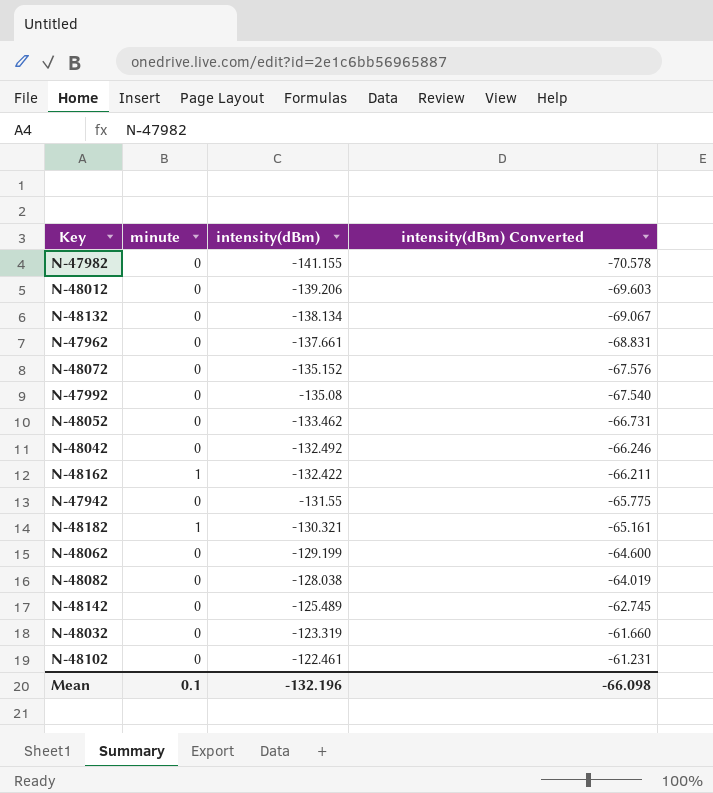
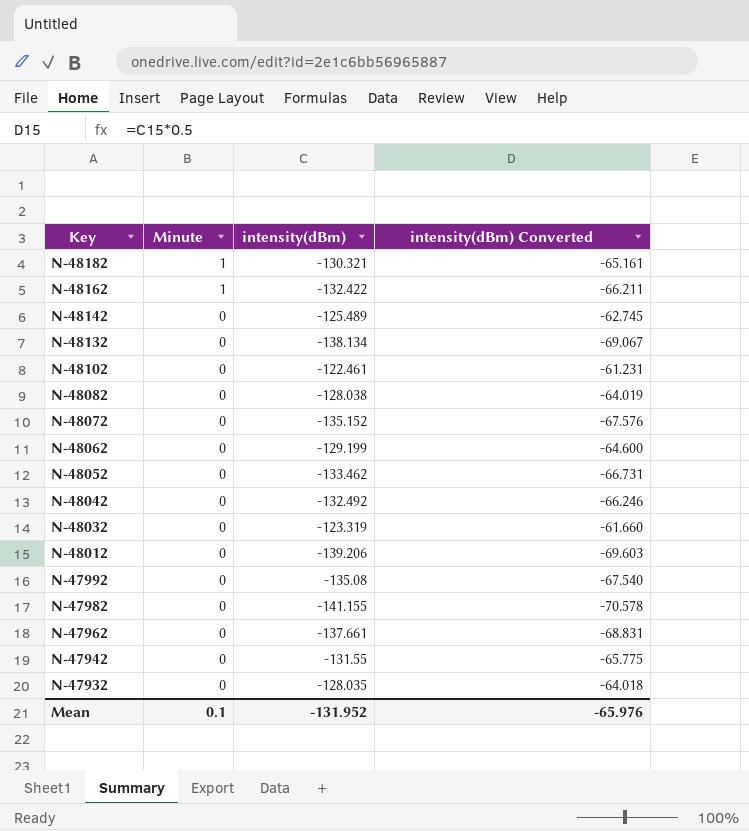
row order: intensity(dBm) ascending -> Key descending
column name: minute -> Minute
row N-47932: none -> 0 | -128.035 | -64.018
Mean | intensity(dBm): -132.196 -> -131.952
Mean | intensity(dBm) Converted: -66.098 -> -65.976

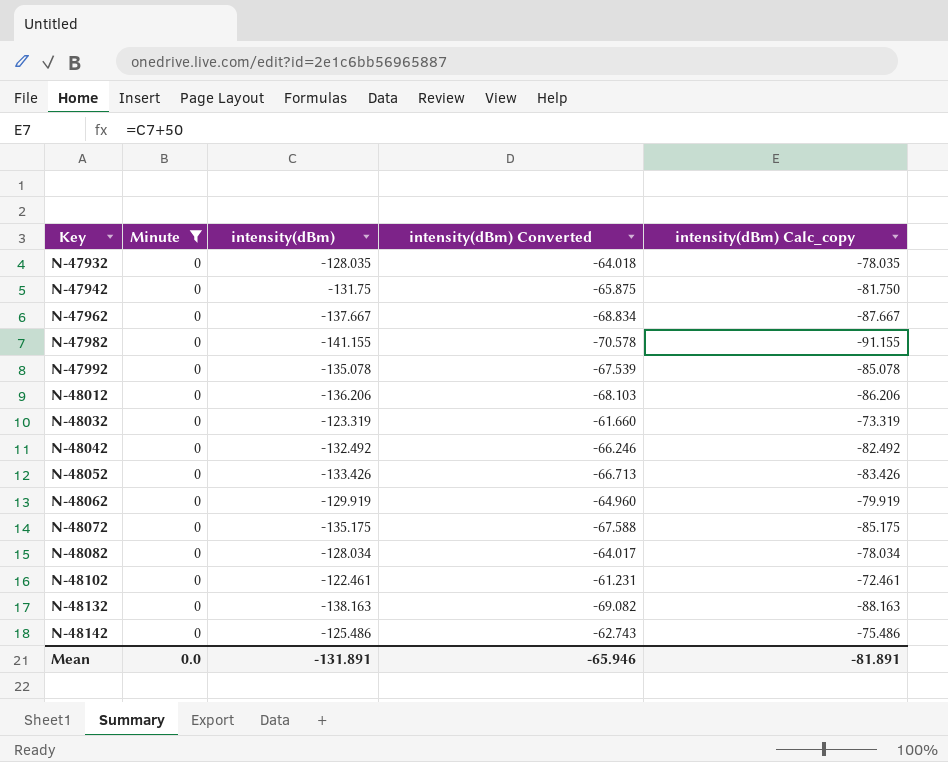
filter: none -> Minute = 0
row order: Key descending -> Key ascending
column intensity(dBm) Calc_copy | formula: none -> [intensity(dBm)] + 50
N-47942 | intensity(dBm): -131.55 -> -131.75
N-47942 | intensity(dBm) Converted: -65.775 -> -65.875
N-47962 | intensity(dBm): -137.661 -> -137.667
N-47962 | intensity(dBm) Converted: -68.831 -> -68.834
N-47992 | intensity(dBm): -135.08 -> -135.078
N-47992 | intensity(dBm) Converted: -67.540 -> -67.539
N-48012 | intensity(dBm): -139.206 -> -136.206
N-48012 | intensity(dBm) Converted: -69.603 -> -68.103
N-48052 | intensity(dBm): -133.462 -> -133.426
N-48052 | intensity(dBm) Converted: -66.731 -> -66.713
N-48062 | intensity(dBm): -129.199 -> -129.919
N-48062 | intensity(dBm) Converted: -64.600 -> -64.960
N-48072 | intensity(dBm): -135.152 -> -135.175
N-48072 | intensity(dBm) Converted: -67.576 -> -67.588
N-48082 | intensity(dBm): -128.038 -> -128.034
N-48082 | intensity(dBm) Converted: -64.019 -> -64.017
N-48132 | intensity(dBm): -138.134 -> -138.163
N-48132 | intensity(dBm) Converted: -69.067 -> -69.082
N-48142 | intensity(dBm): -125.489 -> -125.486
N-48142 | intensity(dBm) Converted: -62.745 -> -62.743
Mean | Minute: 0.1 -> 0.0
Mean | intensity(dBm): -131.952 -> -131.891
Mean | intensity(dBm) Converted: -65.976 -> -65.946

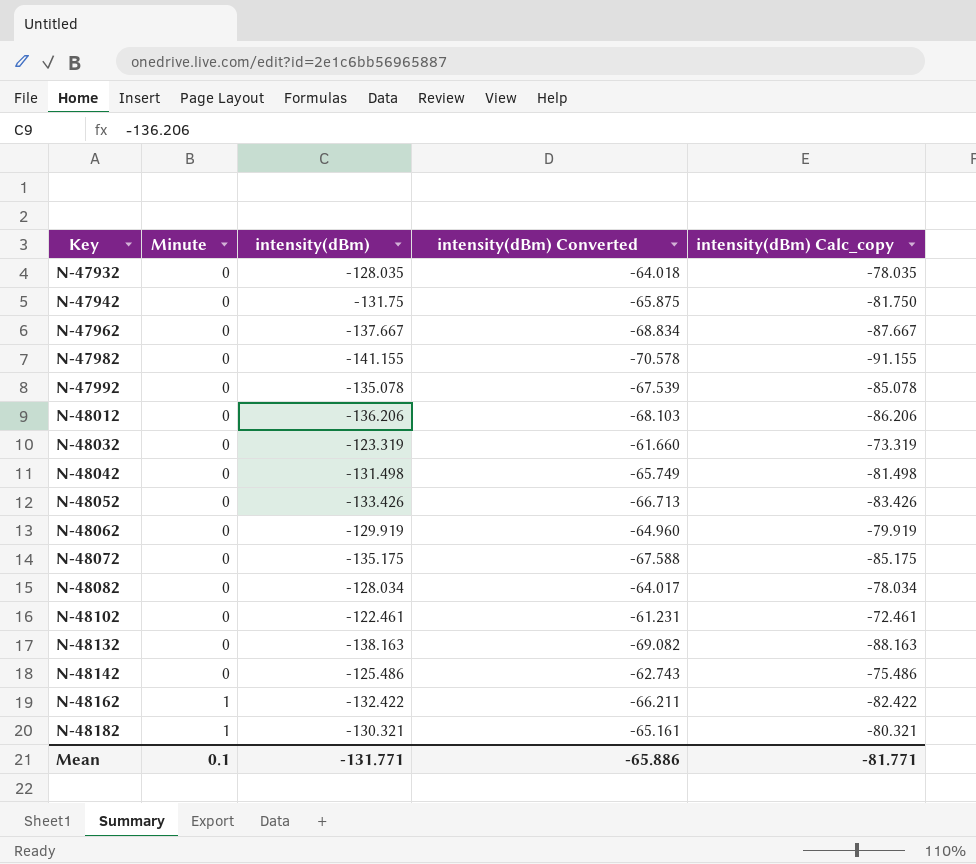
filter: Minute = 0 -> none
N-48042 | intensity(dBm): -132.492 -> -131.498
N-48042 | intensity(dBm) Converted: -66.246 -> -65.749
N-48042 | intensity(dBm) Calc_copy: -82.492 -> -81.498
Mean | Minute: 0.0 -> 0.1
Mean | intensity(dBm): -131.891 -> -131.771
Mean | intensity(dBm) Converted: -65.946 -> -65.886
Mean | intensity(dBm) Calc_copy: -81.891 -> -81.771

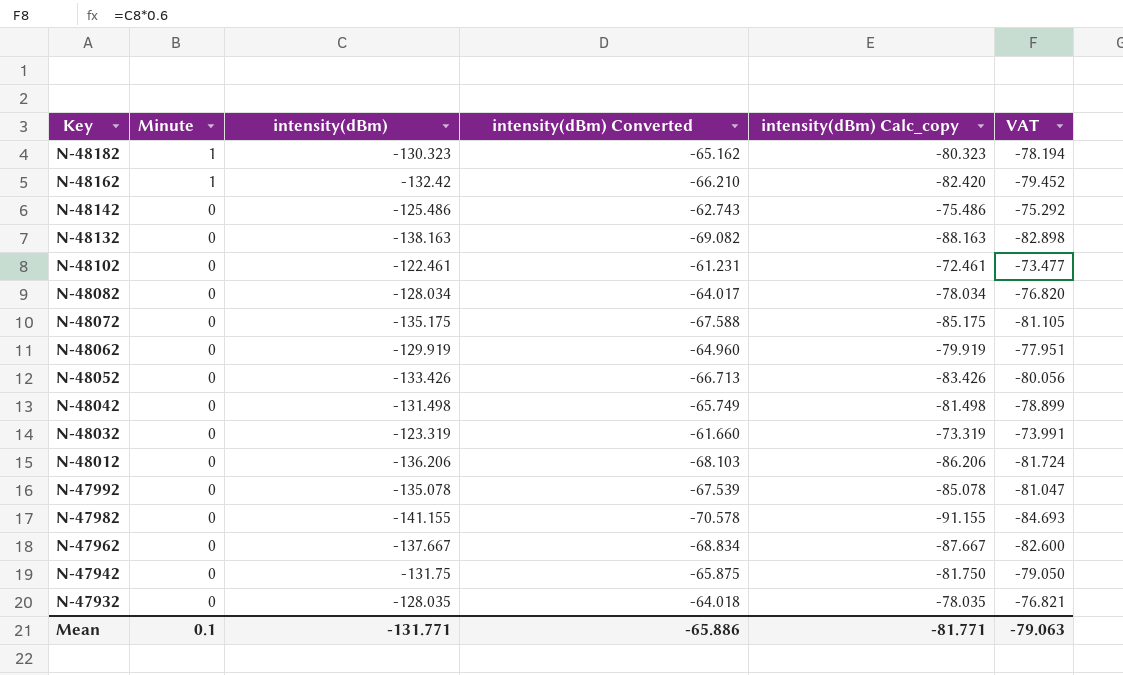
row order: Key ascending -> Key descending
column VAT | formula: none -> [intensity(dBm)] * 0.6
N-48182 | intensity(dBm): -130.321 -> -130.323
N-48182 | intensity(dBm) Converted: -65.161 -> -65.162
N-48182 | intensity(dBm) Calc_copy: -80.321 -> -80.323
N-48162 | intensity(dBm): -132.422 -> -132.42
N-48162 | intensity(dBm) Converted: -66.211 -> -66.210
N-48162 | intensity(dBm) Calc_copy: -82.422 -> -82.420

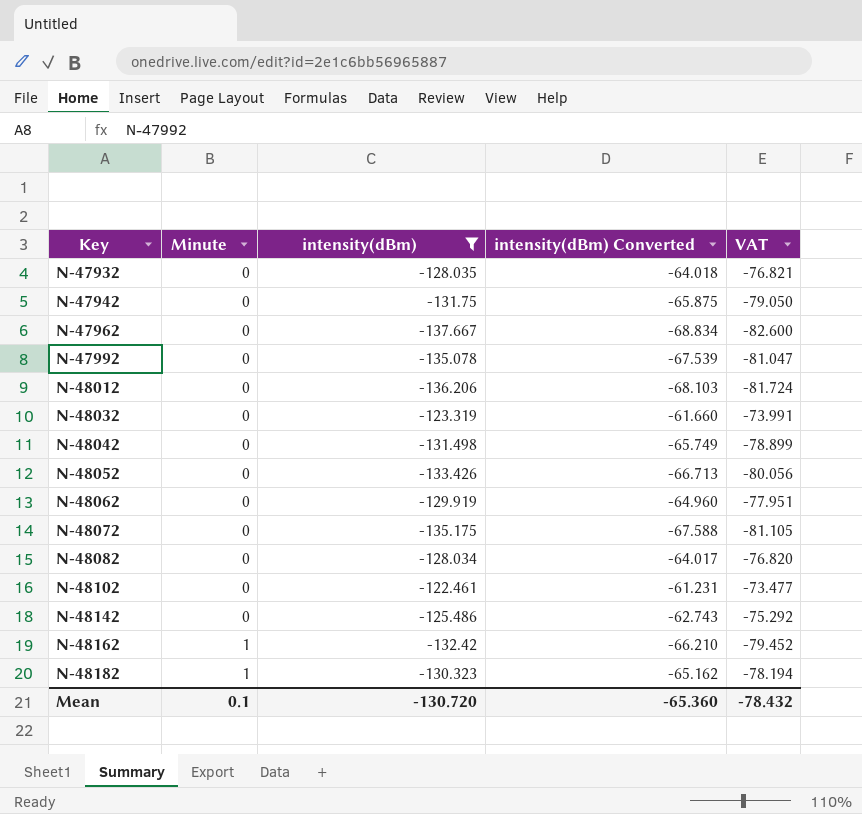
filter: none -> intensity(dBm) >= -137.667
row order: Key descending -> Key ascending
column intensity(dBm) Calc_copy | formula: [intensity(dBm)] + 50 -> none
Mean | intensity(dBm): -131.771 -> -130.720
Mean | intensity(dBm) Converted: -65.886 -> -65.360
Mean | VAT: -79.063 -> -78.432

